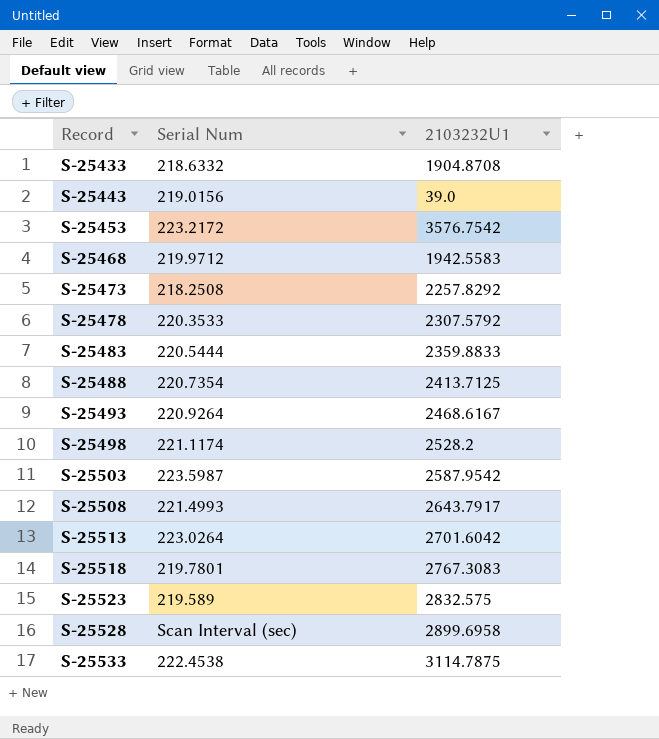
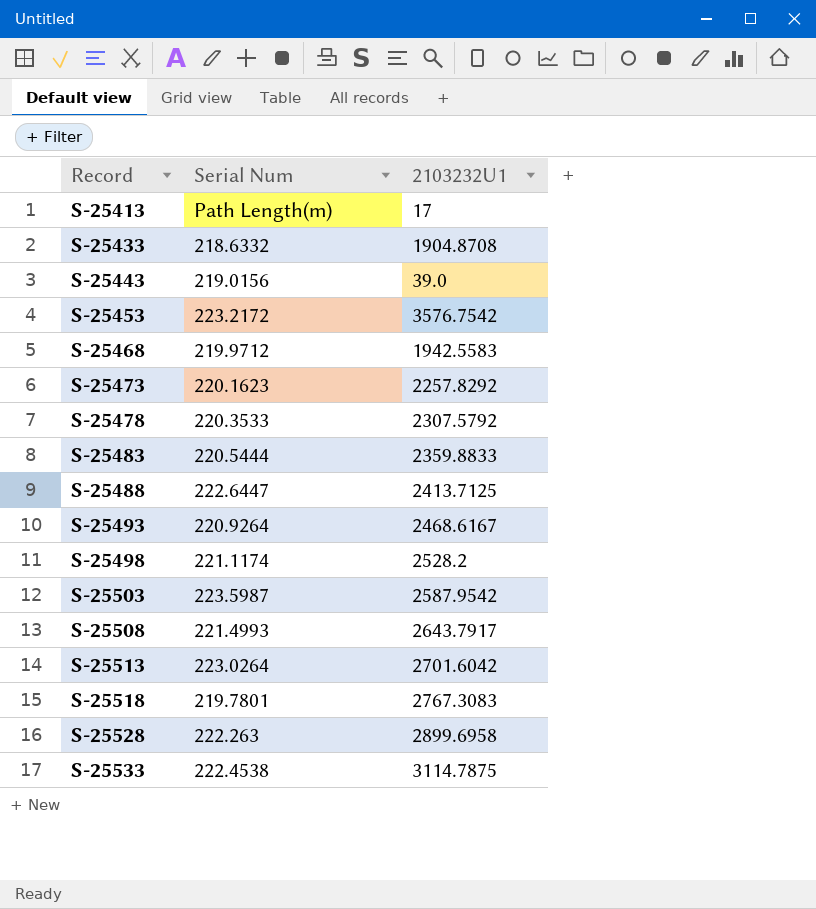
row S-25523: 219.589 | 2832.575 -> none
row S-25413: none -> Path Length(m) | 17
S-25473 | Serial Num: 218.2508 -> 220.1623
S-25488 | Serial Num: 220.7354 -> 222.6447
S-25528 | Serial Num: Scan Interval (sec) -> 222.263

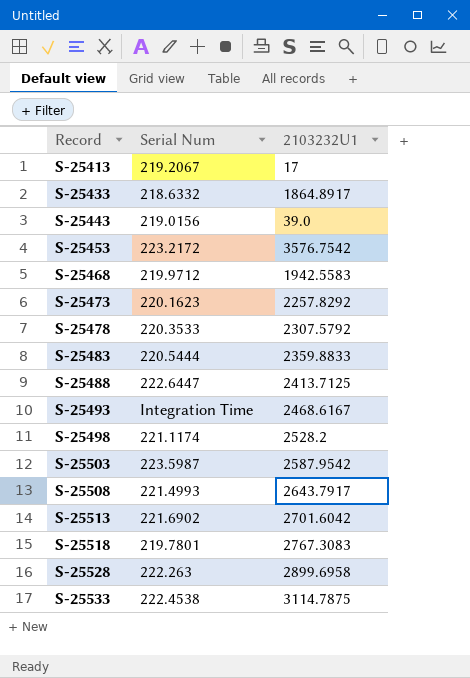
S-25413 | Serial Num: Path Length(m) -> 219.2067
S-25433 | 2103232U1: 1904.8708 -> 1864.8917
S-25493 | Serial Num: 220.9264 -> Integration Time
S-25513 | Serial Num: 223.0264 -> 221.6902

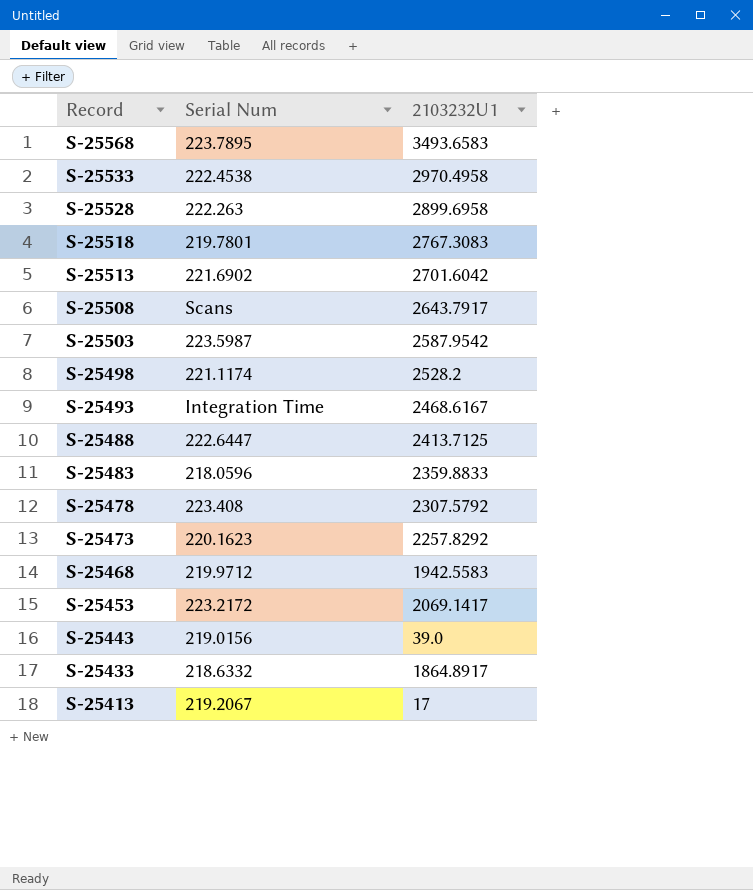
row order: Record ascending -> Record descending
row S-25568: none -> 223.7895 | 3493.6583
S-25533 | 2103232U1: 3114.7875 -> 2970.4958
S-25508 | Serial Num: 221.4993 -> Scans
S-25483 | Serial Num: 220.5444 -> 218.0596
S-25478 | Serial Num: 220.3533 -> 223.408
S-25453 | 2103232U1: 3576.7542 -> 2069.1417

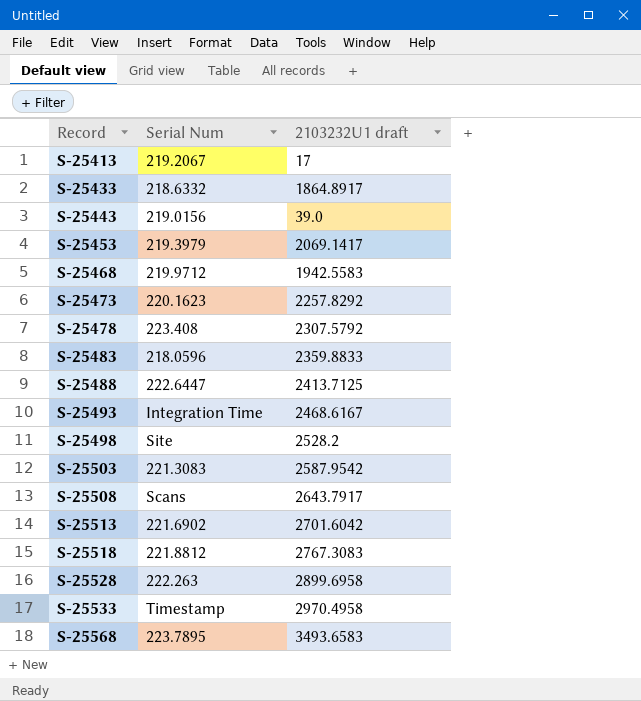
row order: Record descending -> Record ascending
column name: 2103232U1 -> 2103232U1 draft
S-25453 | Serial Num: 223.2172 -> 219.3979
S-25498 | Serial Num: 221.1174 -> Site
S-25503 | Serial Num: 223.5987 -> 221.3083
S-25518 | Serial Num: 219.7801 -> 221.8812
S-25533 | Serial Num: 222.4538 -> Timestamp

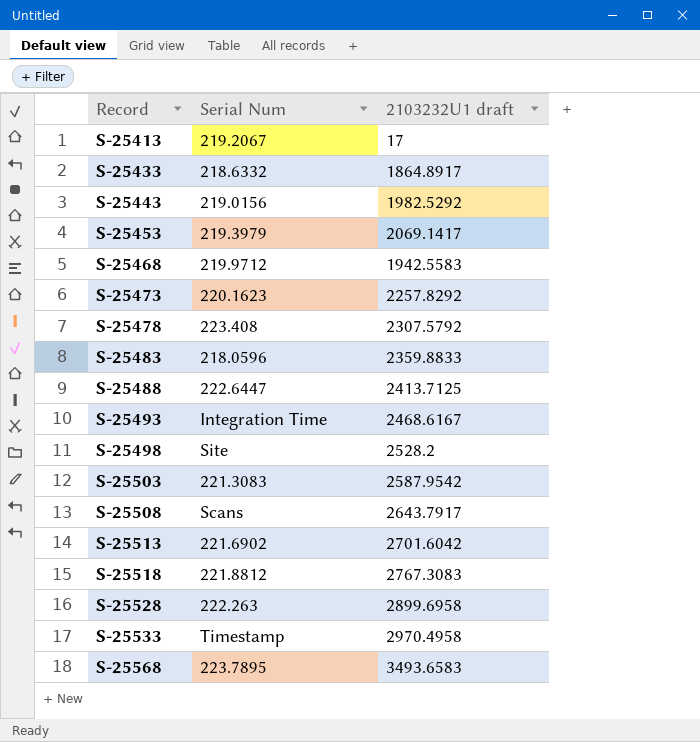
S-25443 | 2103232U1 draft: 39.0 -> 1982.5292

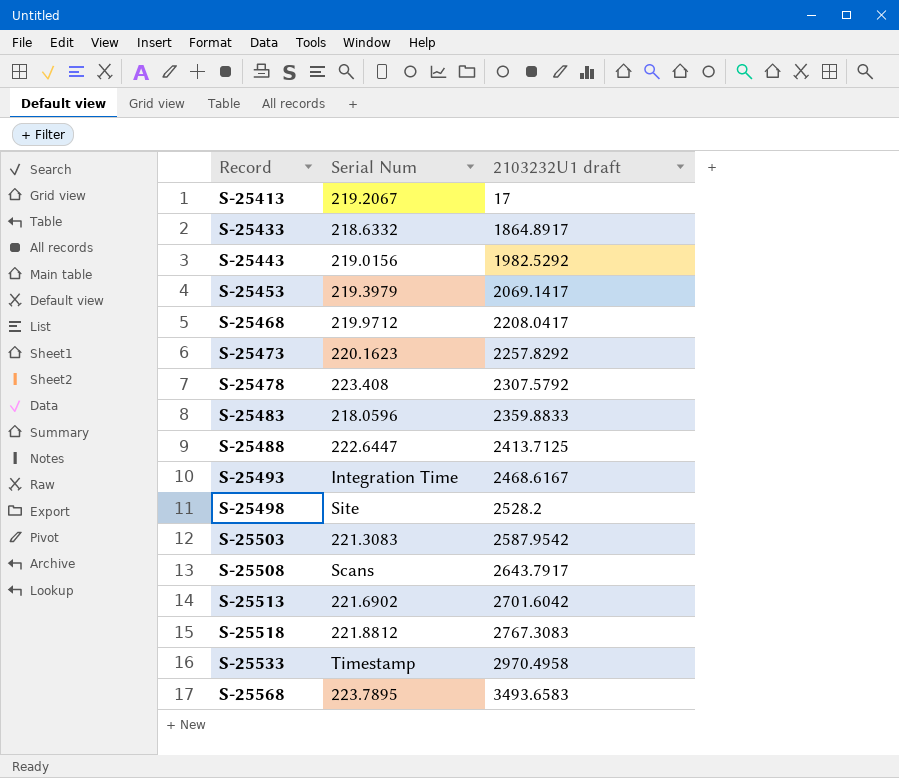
row S-25528: 222.263 | 2899.6958 -> none
S-25468 | 2103232U1 draft: 1942.5583 -> 2208.0417

